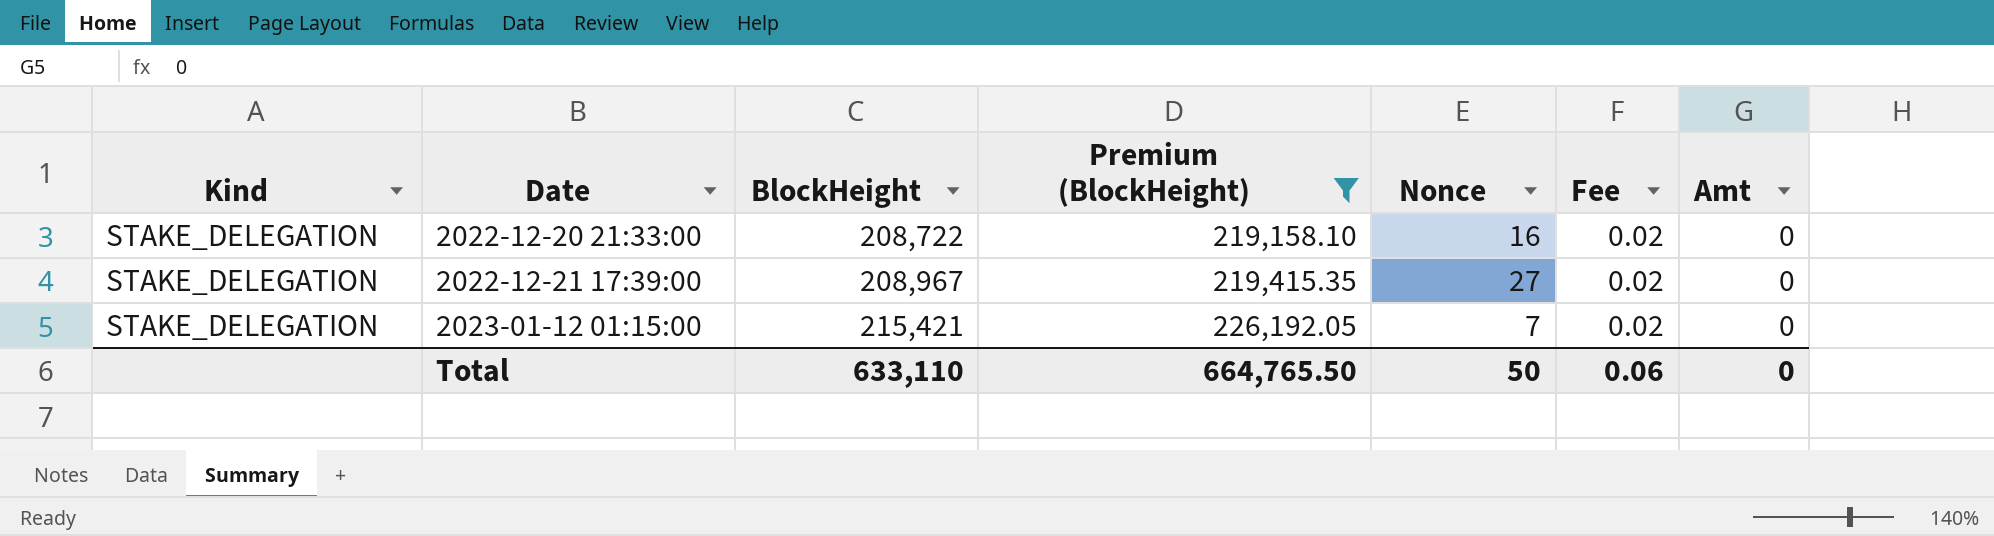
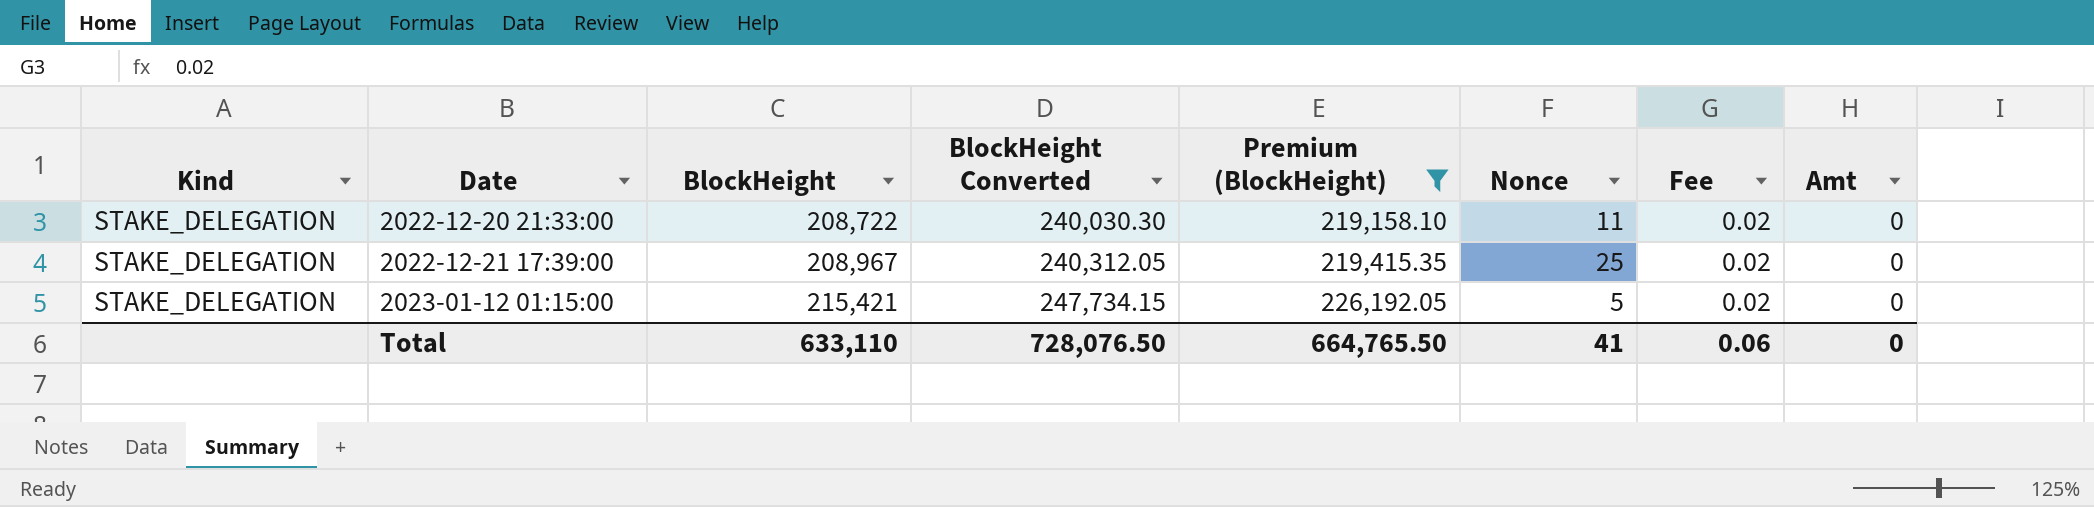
column BlockHeight Converted | formula: none -> [BlockHeight] * 1.15
2022-12-20 21:33:00 | Nonce: 16 -> 11
2022-12-21 17:39:00 | Nonce: 27 -> 25
2023-01-12 01:15:00 | Nonce: 7 -> 5
Total | Nonce: 50 -> 41

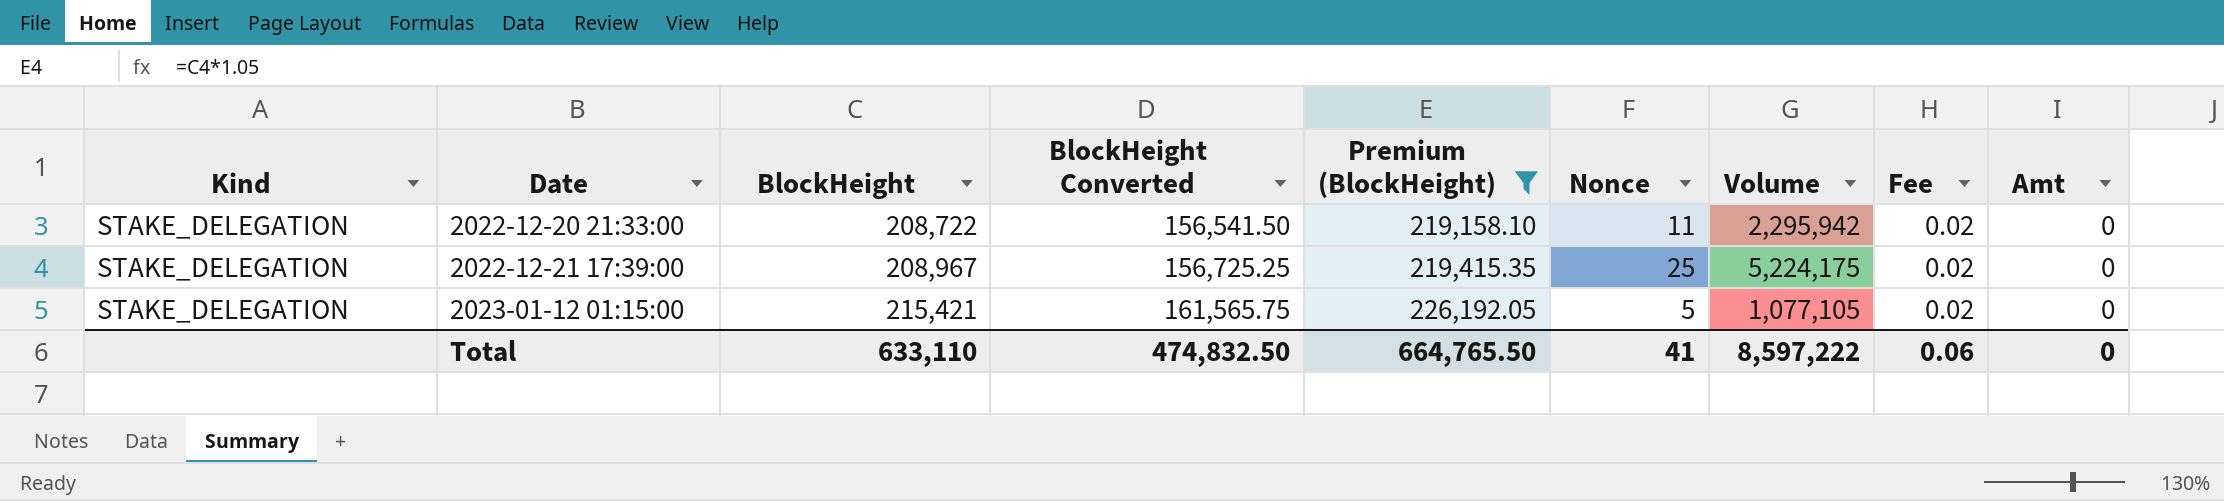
column BlockHeight Converted | formula: [BlockHeight] * 1.15 -> [BlockHeight] * 0.75
column Volume | formula: none -> [BlockHeight] * [Nonce]
Total | BlockHeight Converted: 728,076.50 -> 474,832.50

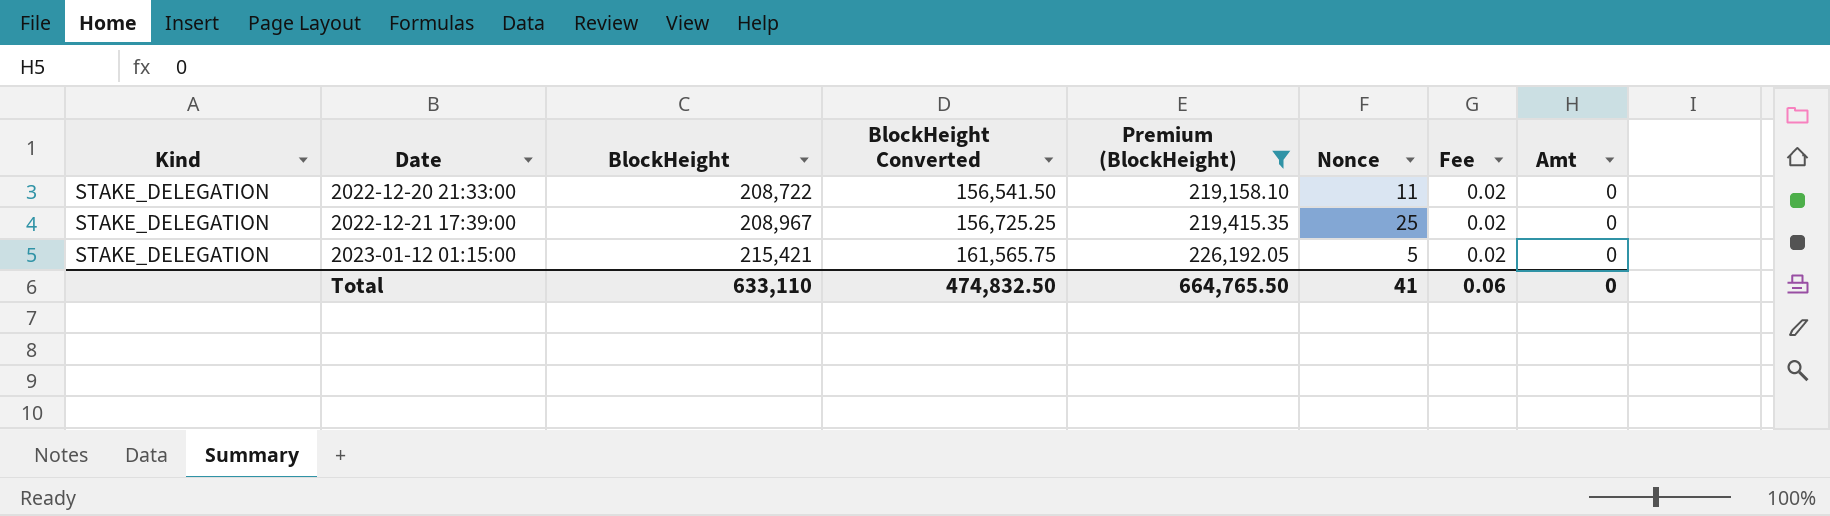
column Volume | formula: [BlockHeight] * [Nonce] -> none

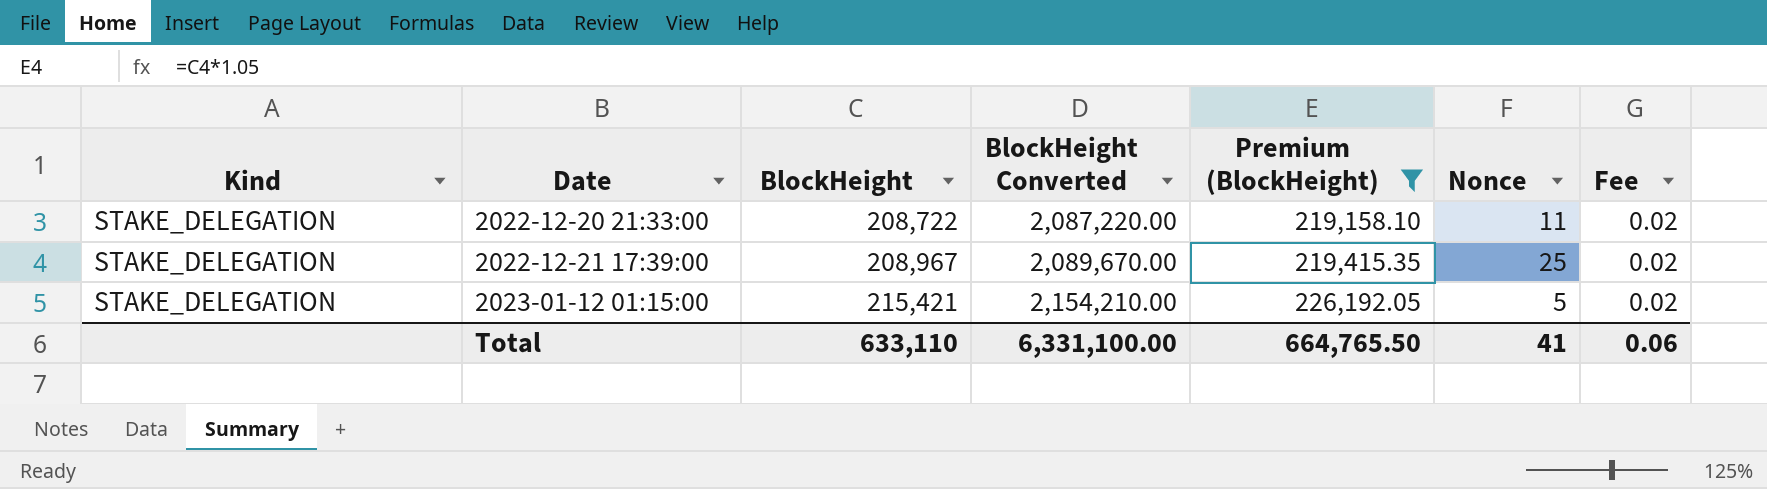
column Amt | position: 8 -> none
column BlockHeight Converted | formula: [BlockHeight] * 0.75 -> [BlockHeight] * 10
Total | BlockHeight Converted: 474,832.50 -> 6,331,100.00

